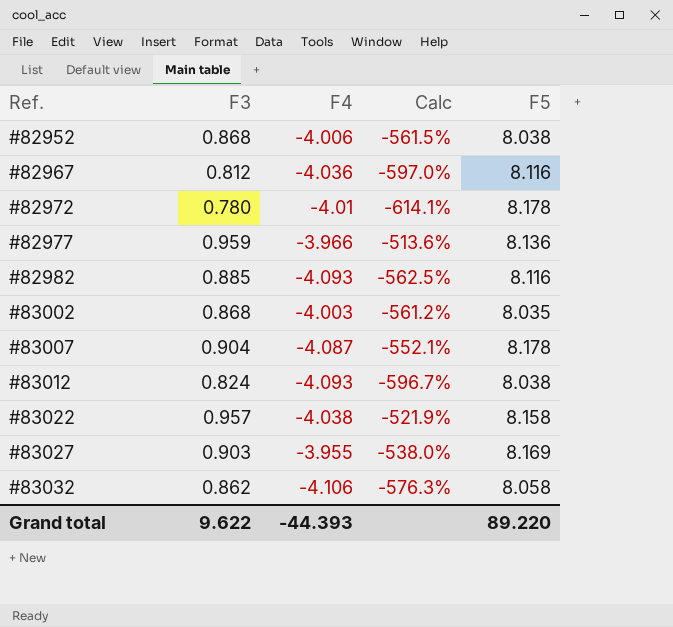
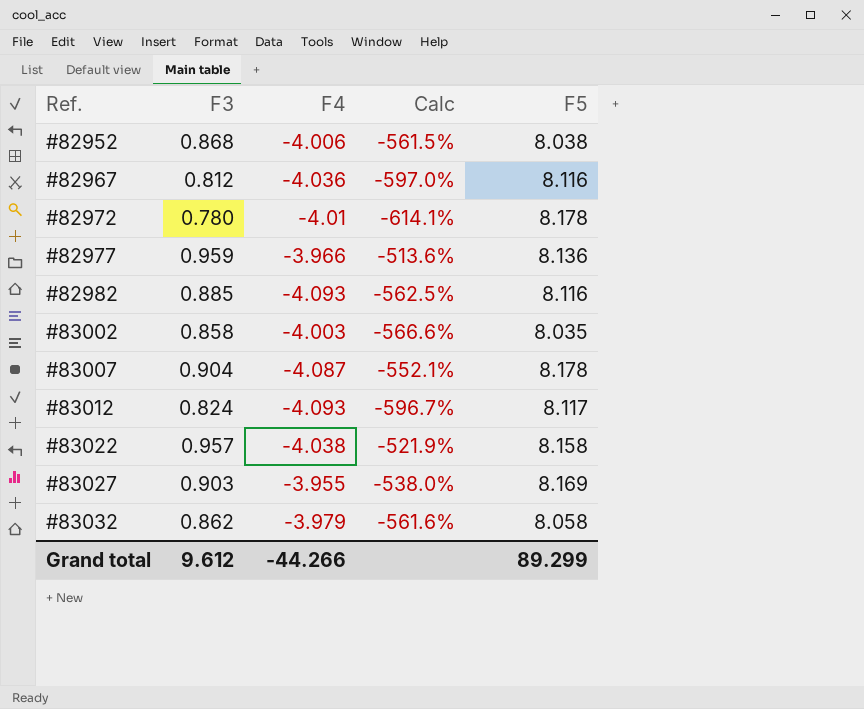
#83002 | F3: 0.868 -> 0.858
#83002 | Calc: -561.2% -> -566.6%
#83012 | F5: 8.038 -> 8.117
#83032 | F4: -4.106 -> -3.979
#83032 | Calc: -576.3% -> -561.6%
Grand total | F3: 9.622 -> 9.612
Grand total | F4: -44.393 -> -44.266
Grand total | F5: 89.220 -> 89.299

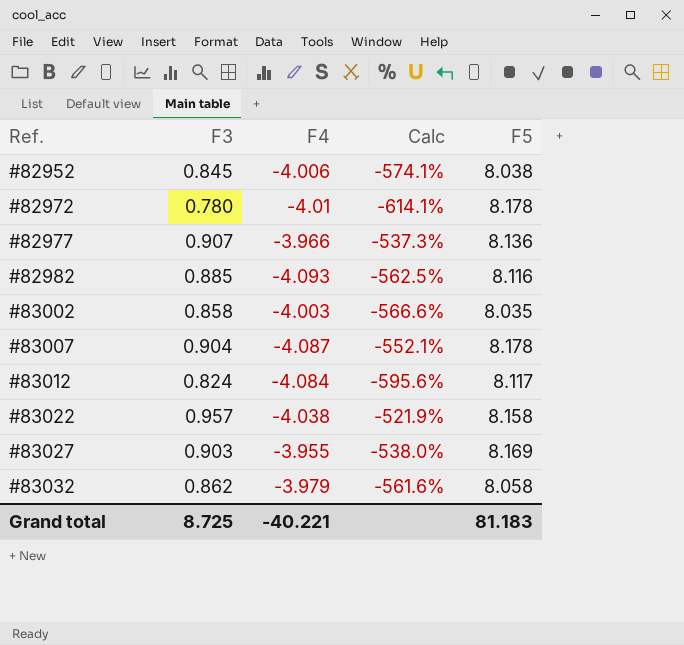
row #82967: 0.812 | -4.036 | -597.0% | 8.116 -> none
#82952 | F3: 0.868 -> 0.845
#82952 | Calc: -561.5% -> -574.1%
#82977 | F3: 0.959 -> 0.907
#82977 | Calc: -513.6% -> -537.3%
#83012 | F4: -4.093 -> -4.084
#83012 | Calc: -596.7% -> -595.6%
Grand total | F3: 9.612 -> 8.725
Grand total | F4: -44.266 -> -40.221
Grand total | F5: 89.299 -> 81.183

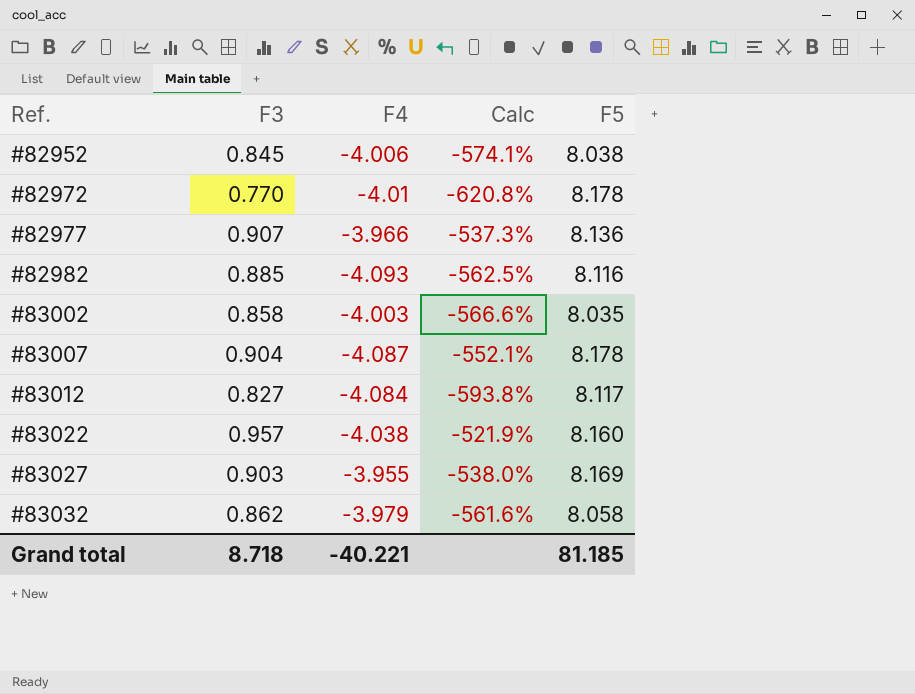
#82972 | F3: 0.780 -> 0.770
#82972 | Calc: -614.1% -> -620.8%
#83012 | F3: 0.824 -> 0.827
#83012 | Calc: -595.6% -> -593.8%
#83022 | F5: 8.158 -> 8.160
Grand total | F3: 8.725 -> 8.718
Grand total | F5: 81.183 -> 81.185

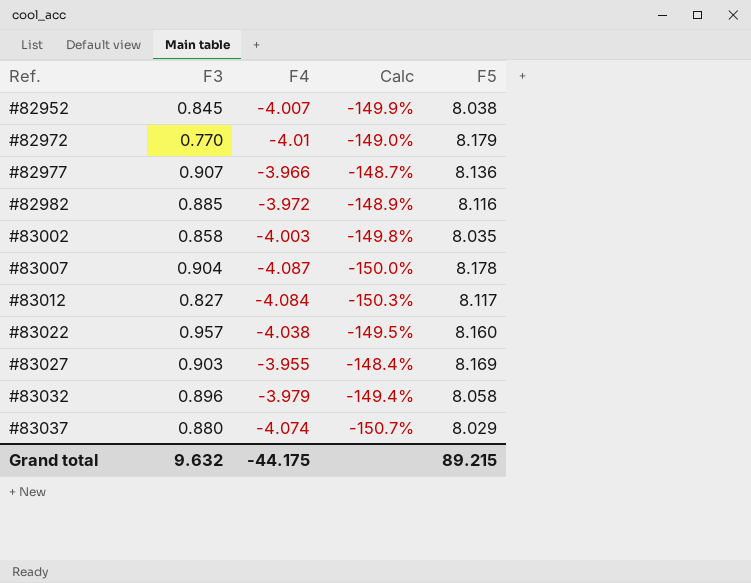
column Calc | formula: ([F4] - [F3]) / [F3] -> ([F4] - [F5]) / [F5]
#82952 | F4: -4.006 -> -4.007
#82972 | F5: 8.178 -> 8.179
#82982 | F4: -4.093 -> -3.972
#83032 | F3: 0.862 -> 0.896
row #83037: none -> 0.880 | -4.074 | -150.7% | 8.029
Grand total | F3: 8.718 -> 9.632
Grand total | F4: -40.221 -> -44.175
Grand total | F5: 81.185 -> 89.215

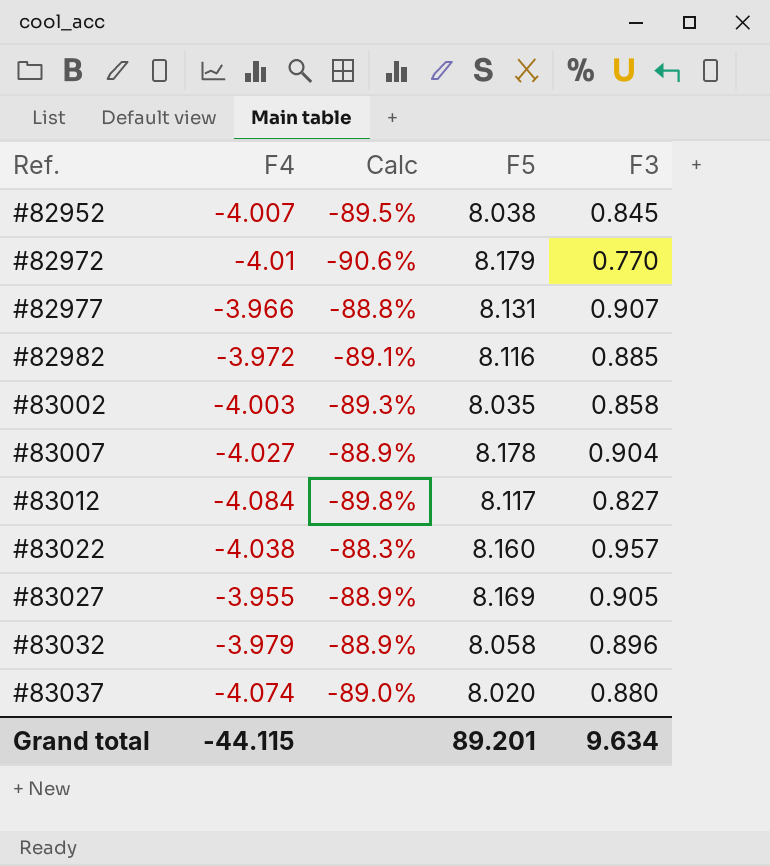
column Calc | formula: ([F4] - [F5]) / [F5] -> ([F3] - [F5]) / [F5]
column F3 | position: 2 -> 5
#82977 | F5: 8.136 -> 8.131
#83007 | F4: -4.087 -> -4.027
#83027 | F3: 0.903 -> 0.905
#83037 | F5: 8.029 -> 8.020
Grand total | F4: -44.175 -> -44.115
Grand total | F5: 89.215 -> 89.201
Grand total | F3: 9.632 -> 9.634

